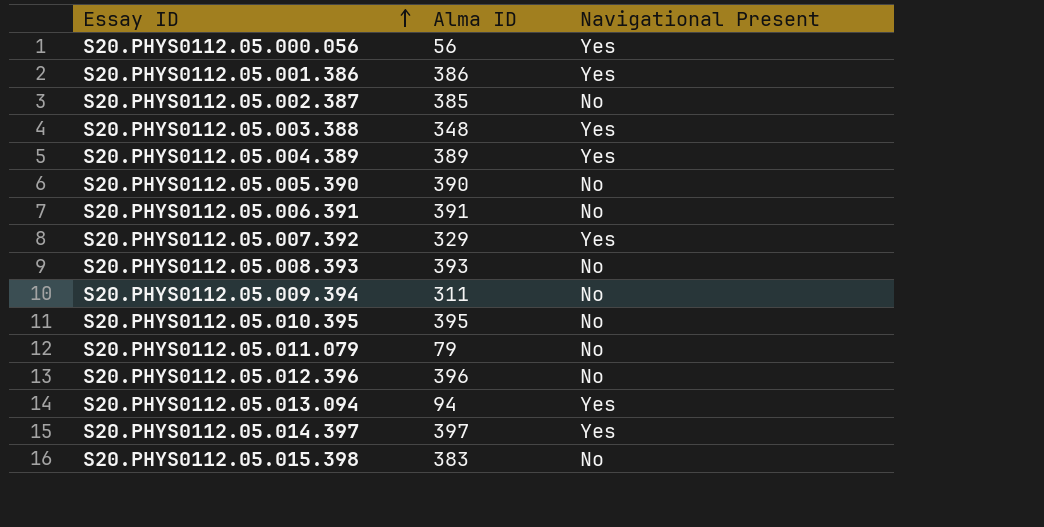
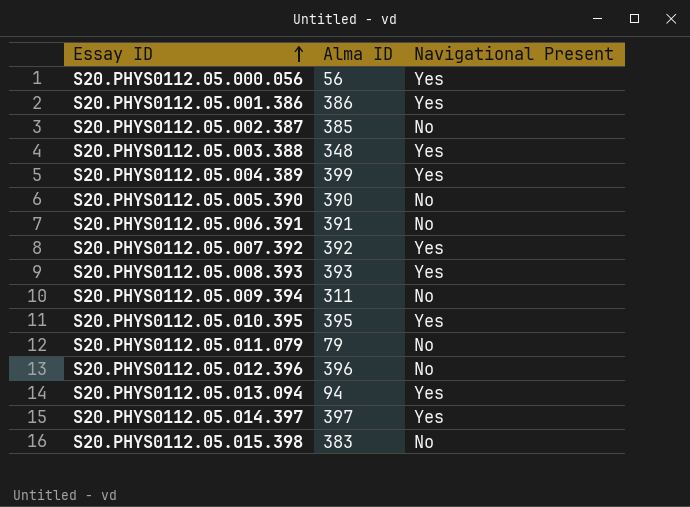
S20.PHYS0112.05.004.389 | Alma ID: 389 -> 399
S20.PHYS0112.05.007.392 | Alma ID: 329 -> 392
S20.PHYS0112.05.008.393 | Navigational Present: No -> Yes
S20.PHYS0112.05.010.395 | Navigational Present: No -> Yes

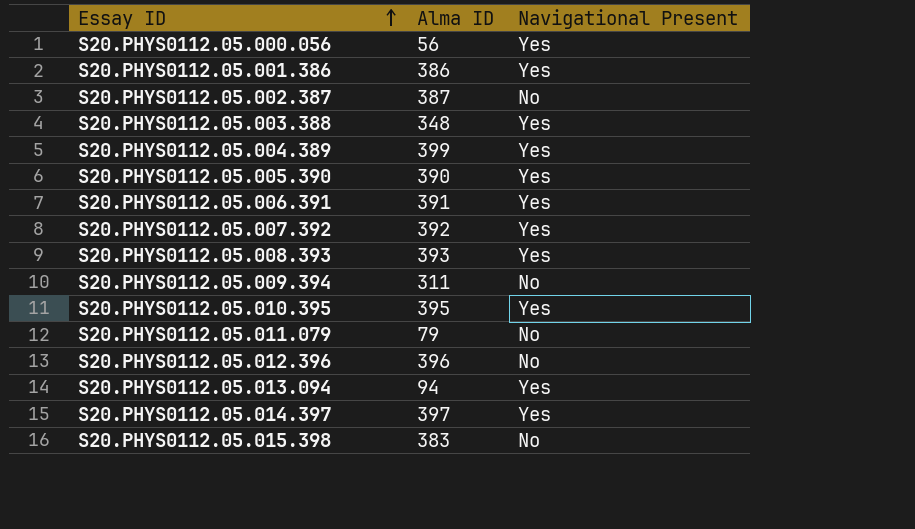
S20.PHYS0112.05.002.387 | Alma ID: 385 -> 387
S20.PHYS0112.05.005.390 | Navigational Present: No -> Yes
S20.PHYS0112.05.006.391 | Navigational Present: No -> Yes

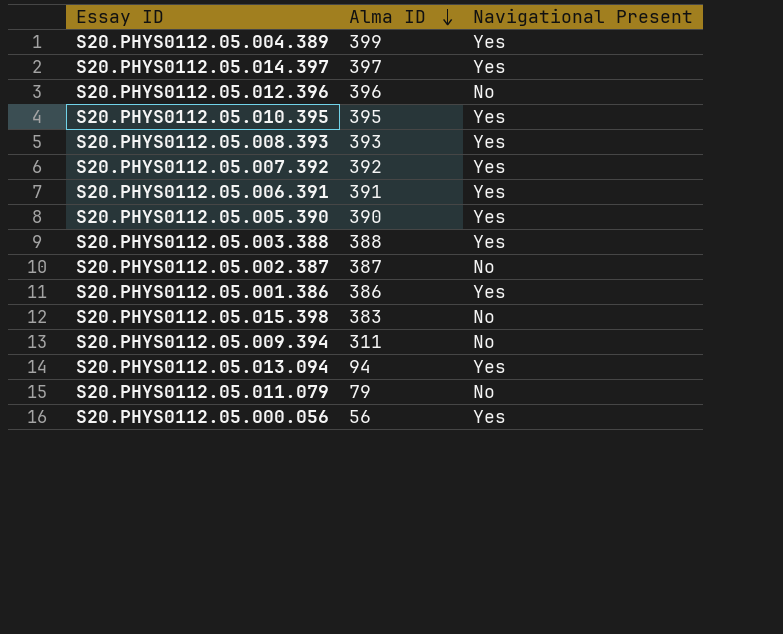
row order: Essay ID ascending -> Alma ID descending
S20.PHYS0112.05.003.388 | Alma ID: 348 -> 388

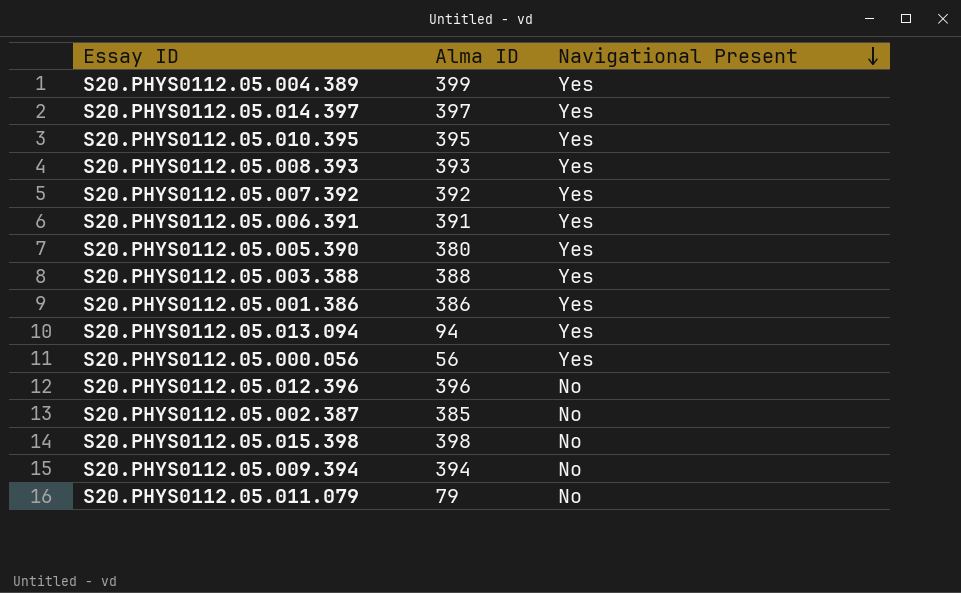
row order: Alma ID descending -> Navigational Present descending
S20.PHYS0112.05.005.390 | Alma ID: 390 -> 380
S20.PHYS0112.05.002.387 | Alma ID: 387 -> 385
S20.PHYS0112.05.015.398 | Alma ID: 383 -> 398
S20.PHYS0112.05.009.394 | Alma ID: 311 -> 394

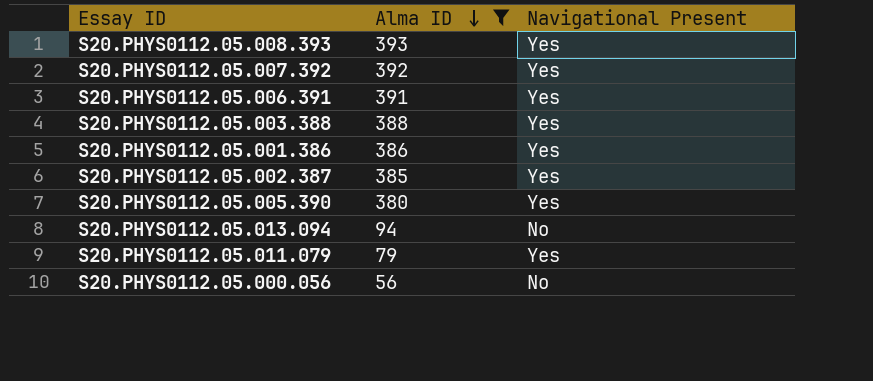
filter: none -> Alma ID <= 393
row order: Navigational Present descending -> Alma ID descending
S20.PHYS0112.05.002.387 | Navigational Present: No -> Yes
S20.PHYS0112.05.013.094 | Navigational Present: Yes -> No
S20.PHYS0112.05.011.079 | Navigational Present: No -> Yes
S20.PHYS0112.05.000.056 | Navigational Present: Yes -> No

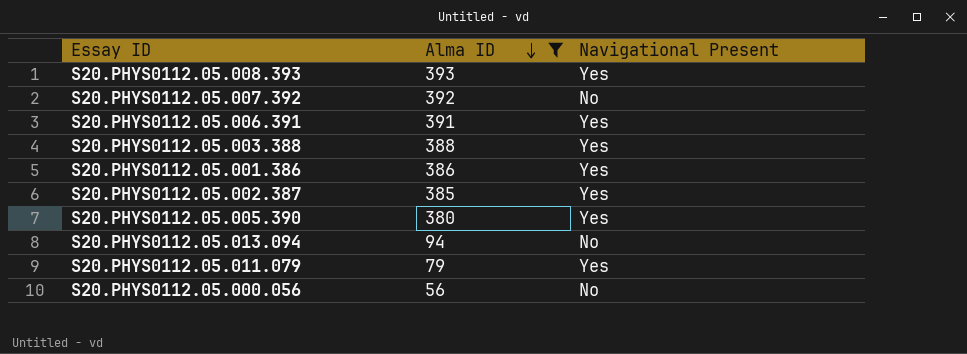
S20.PHYS0112.05.007.392 | Navigational Present: Yes -> No

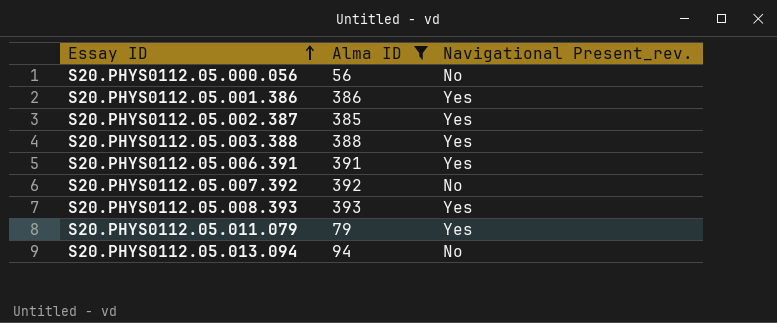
row order: Alma ID descending -> Essay ID ascending
column name: Navigational Present -> Navigational Present_rev.
row S20.PHYS0112.05.005.390: 380 | Yes -> none

